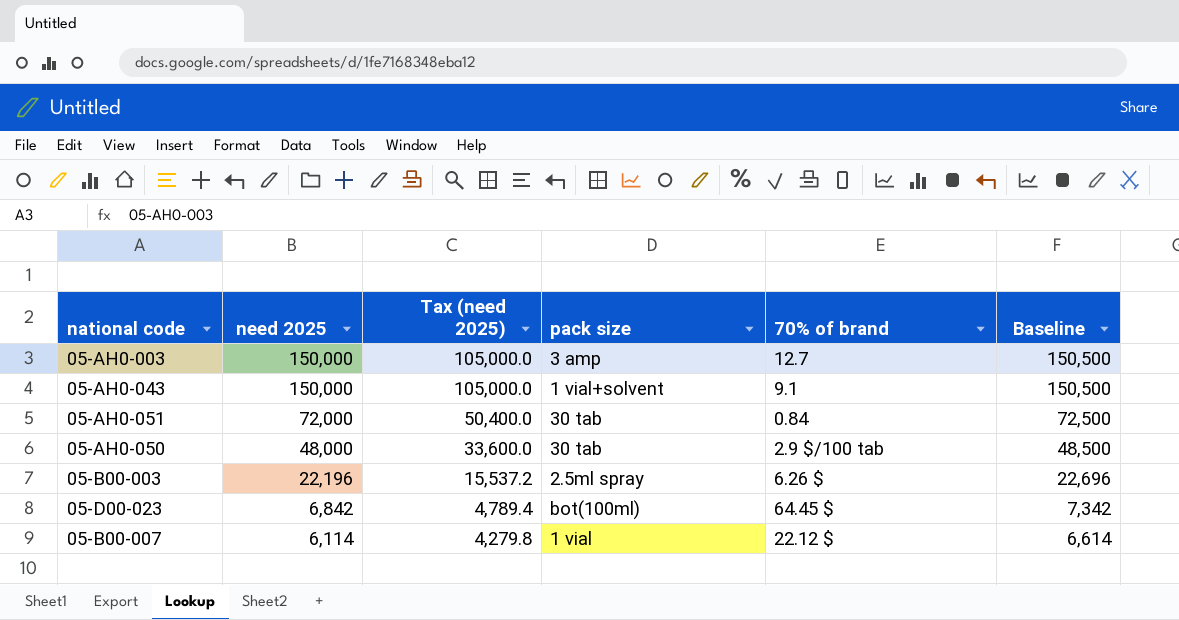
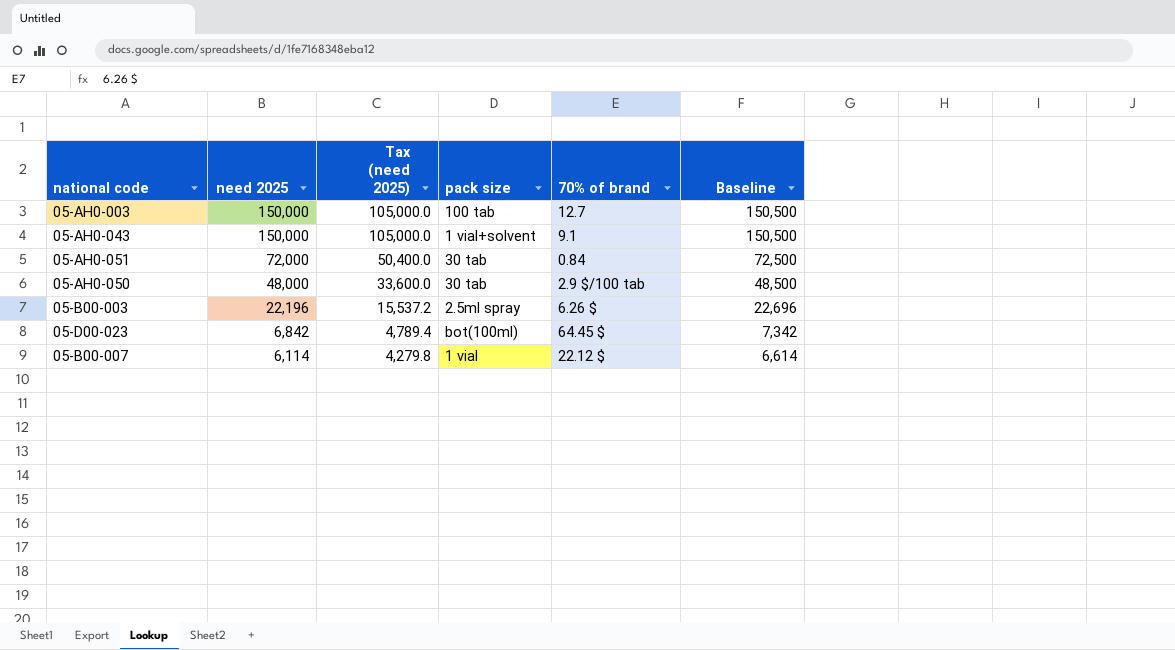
05-AH0-003 | pack size: 3 amp -> 100 tab

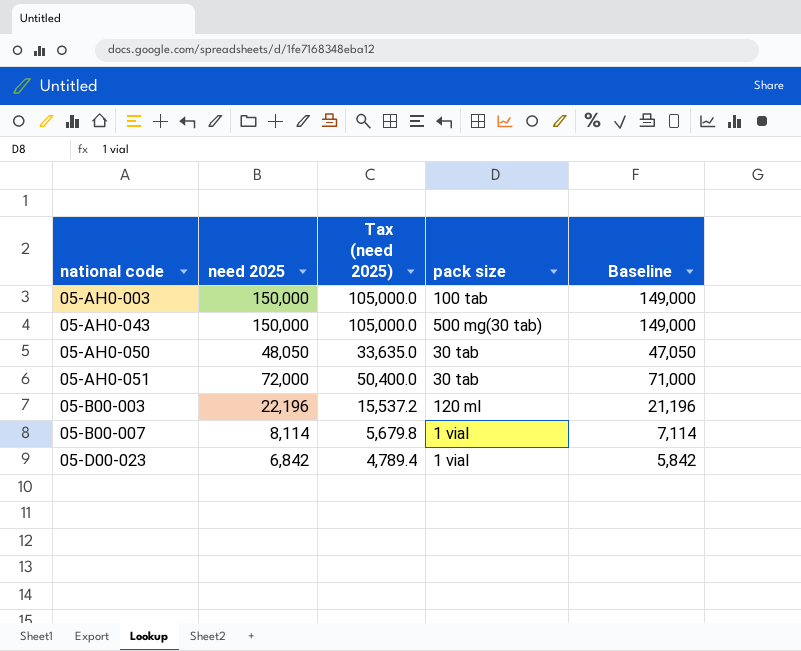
row order: need 2025 descending -> national code ascending
column 70% of brand | position: 5 -> none
column Baseline | formula: [need 2025] + 500 -> [need 2025] - 1000
05-AH0-043 | pack size: 1 vial+solvent -> 500 mg(30 tab)
05-AH0-050 | need 2025: 48,000 -> 48,050
05-AH0-050 | Tax (need 2025): 33,600.0 -> 33,635.0
05-B00-003 | pack size: 2.5ml spray -> 120 ml
05-B00-007 | need 2025: 6,114 -> 8,114
05-B00-007 | Tax (need 2025): 4,279.8 -> 5,679.8
05-D00-023 | pack size: bot(100ml) -> 1 vial

